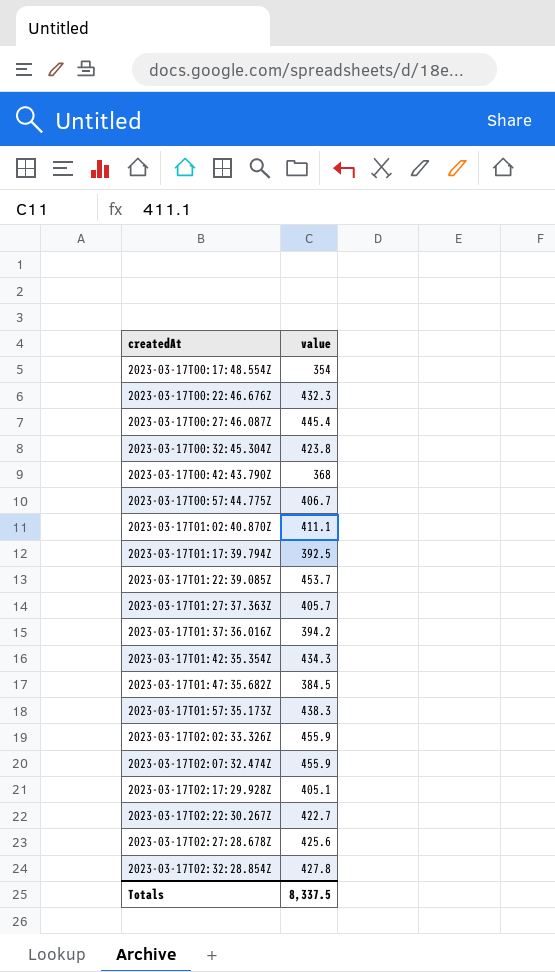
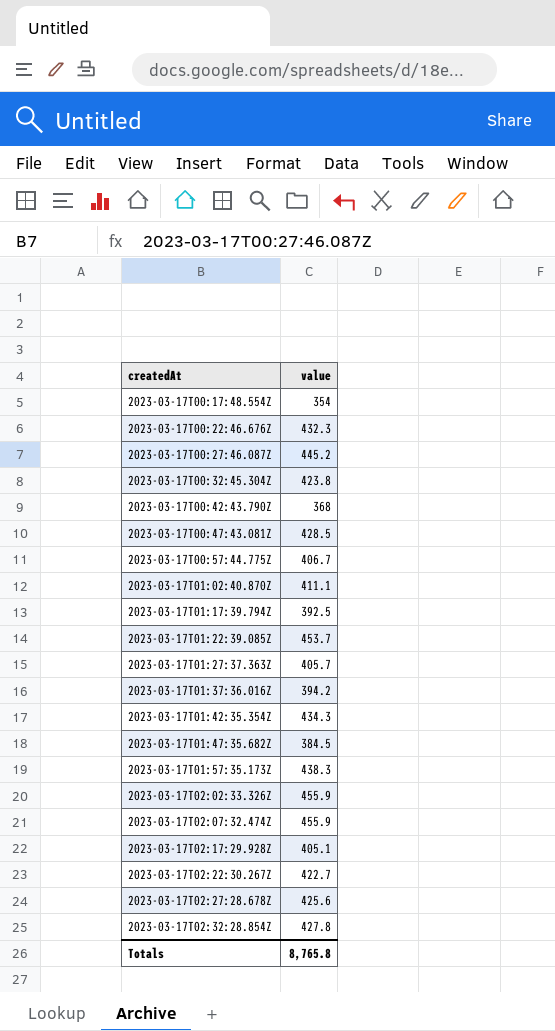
2023-03-17T00:27:46.087Z | value: 445.4 -> 445.2
row 2023-03-17T00:47:43.081Z: none -> 428.5
Totals | value: 8,337.5 -> 8,765.8

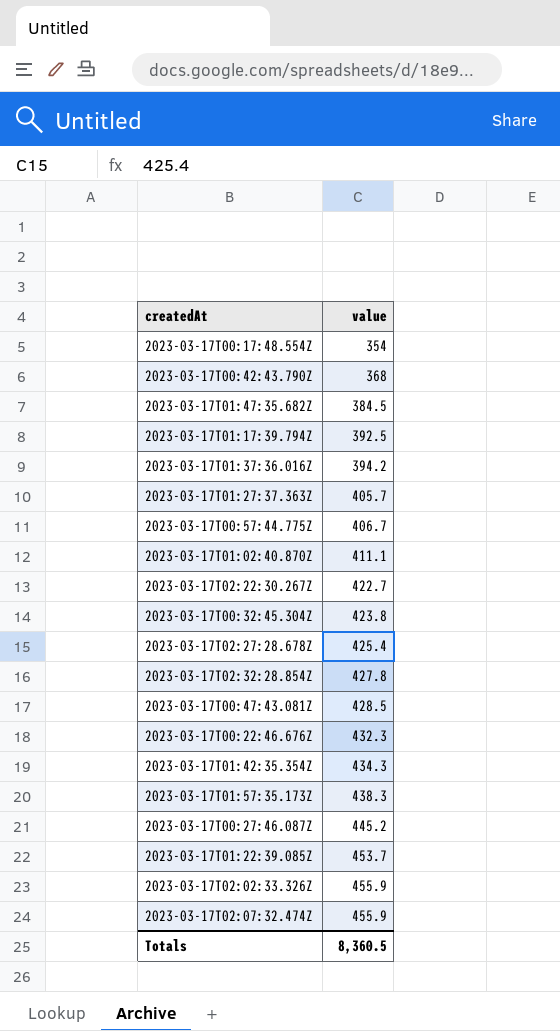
row order: createdAt ascending -> value ascending
row 2023-03-17T02:17:29.928Z: 405.1 -> none
2023-03-17T02:27:28.678Z | value: 425.6 -> 425.4
Totals | value: 8,765.8 -> 8,360.5

